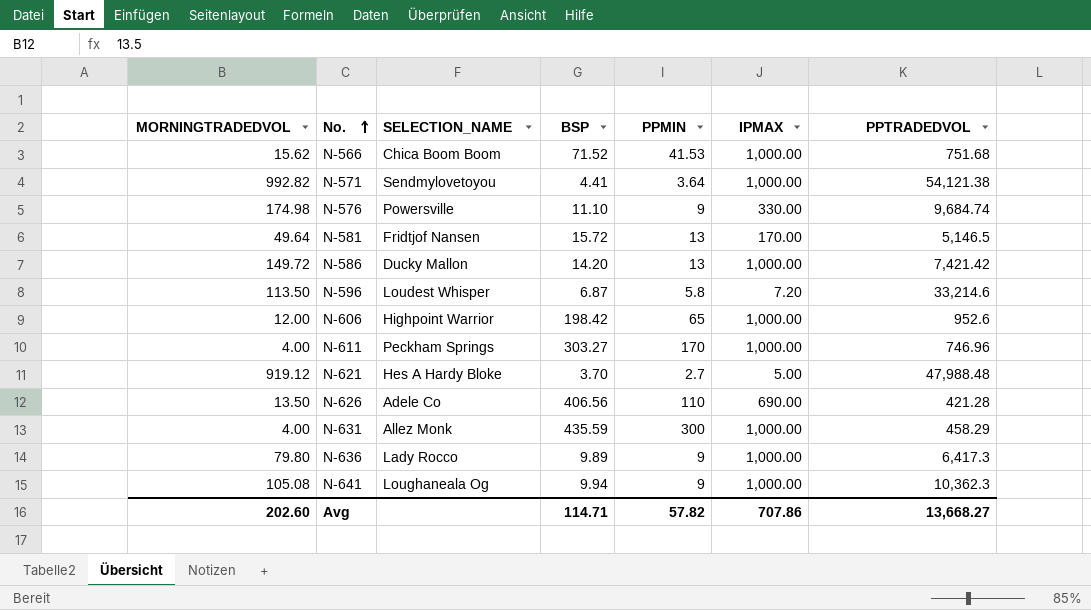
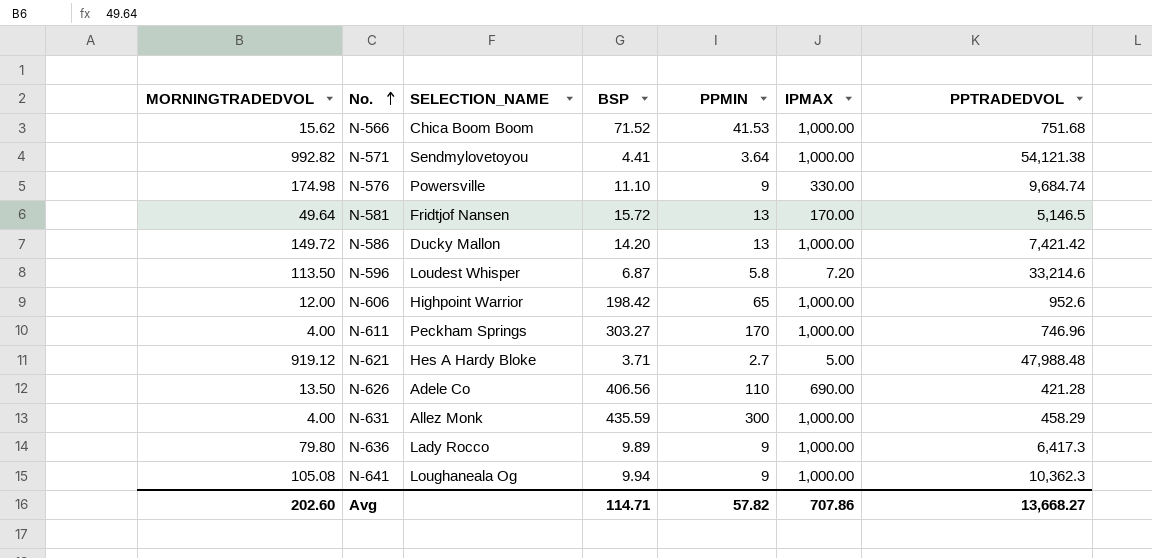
N-621 | BSP: 3.70 -> 3.71

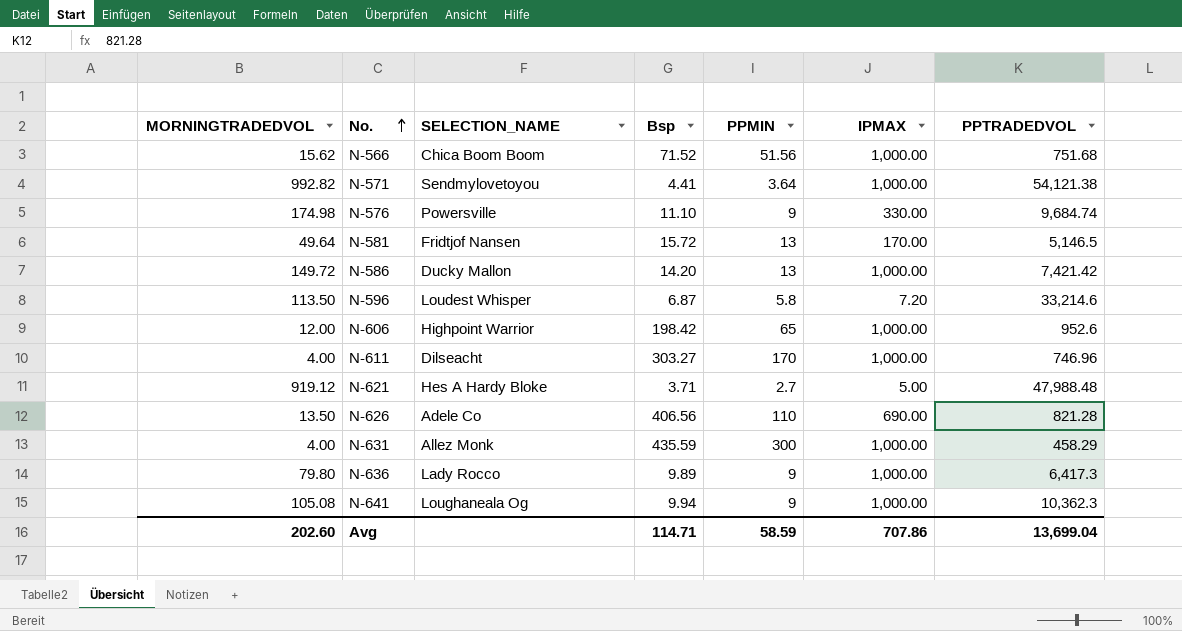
column name: BSP -> Bsp
N-566 | PPMIN: 41.53 -> 51.56
N-611 | SELECTION_NAME: Peckham Springs -> Dilseacht
N-626 | PPTRADEDVOL: 421.28 -> 821.28
Avg | PPMIN: 57.82 -> 58.59
Avg | PPTRADEDVOL: 13,668.27 -> 13,699.04

